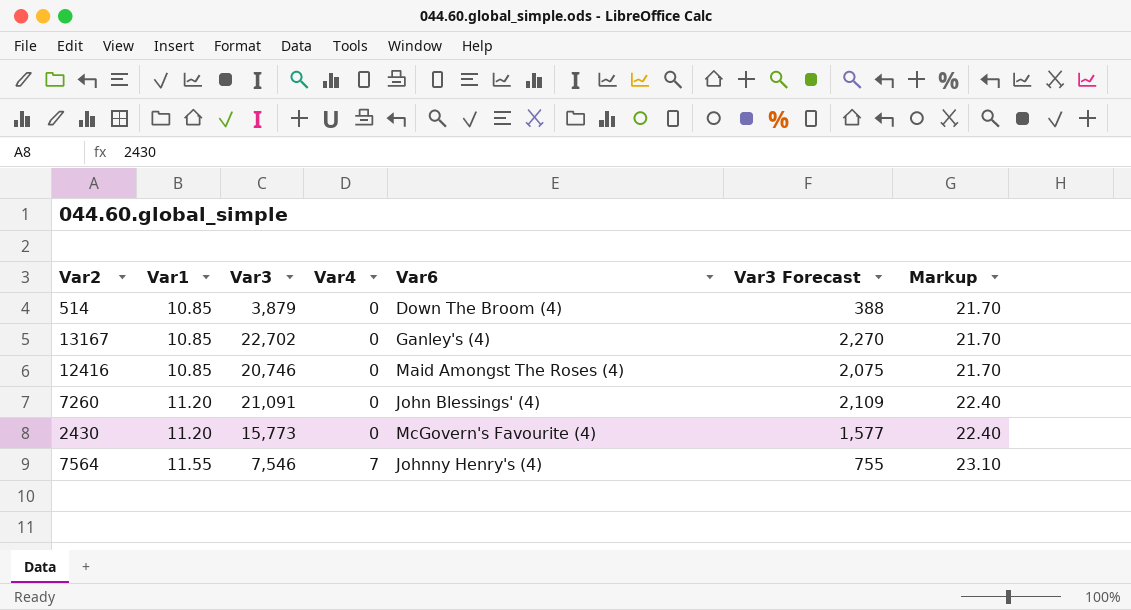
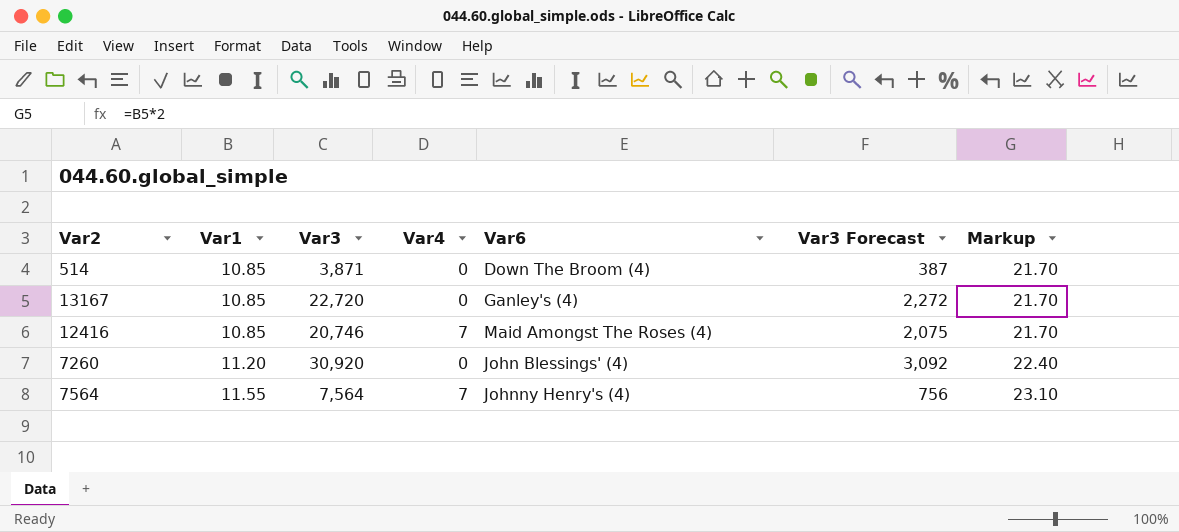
row 2430: 11.20 | 15,773 | 0 | McGovern's Favourite (4) | 1,577 | 22.40 -> none
514 | Var3: 3,879 -> 3,871
514 | Var3 Forecast: 388 -> 387
13167 | Var3: 22,702 -> 22,720
13167 | Var3 Forecast: 2,270 -> 2,272
12416 | Var4: 0 -> 7
7260 | Var3: 21,091 -> 30,920
7260 | Var3 Forecast: 2,109 -> 3,092
7564 | Var3: 7,546 -> 7,564
7564 | Var3 Forecast: 755 -> 756

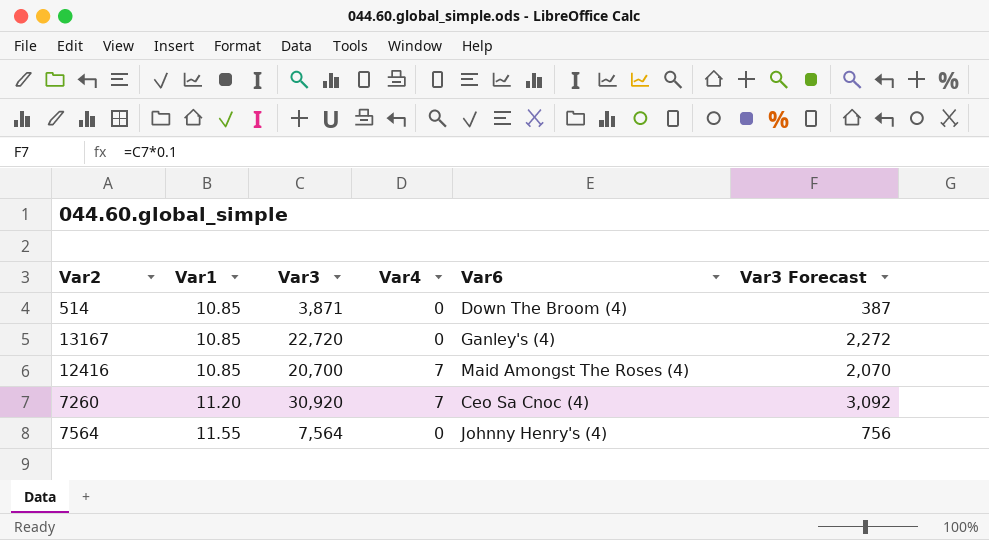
column Markup | formula: [Var1] * 2 -> none
12416 | Var3: 20,746 -> 20,700
12416 | Var3 Forecast: 2,075 -> 2,070
7260 | Var4: 0 -> 7
7260 | Var6: John Blessings' (4) -> Ceo Sa Cnoc (4)
7564 | Var4: 7 -> 0

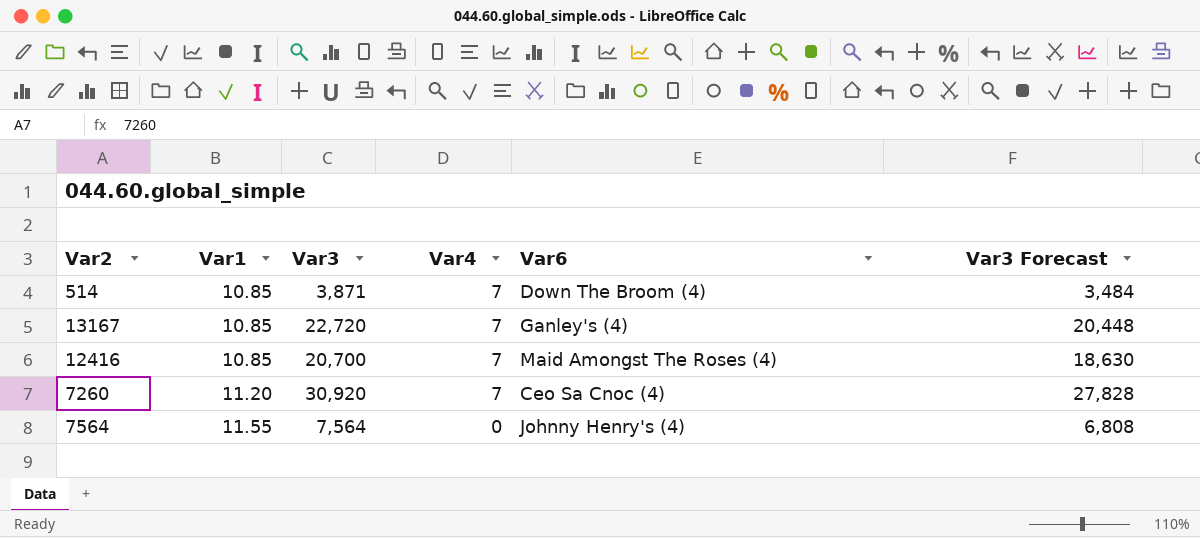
column Var3 Forecast | formula: [Var3] * 0.1 -> [Var3] * 0.9
514 | Var4: 0 -> 7
13167 | Var4: 0 -> 7

